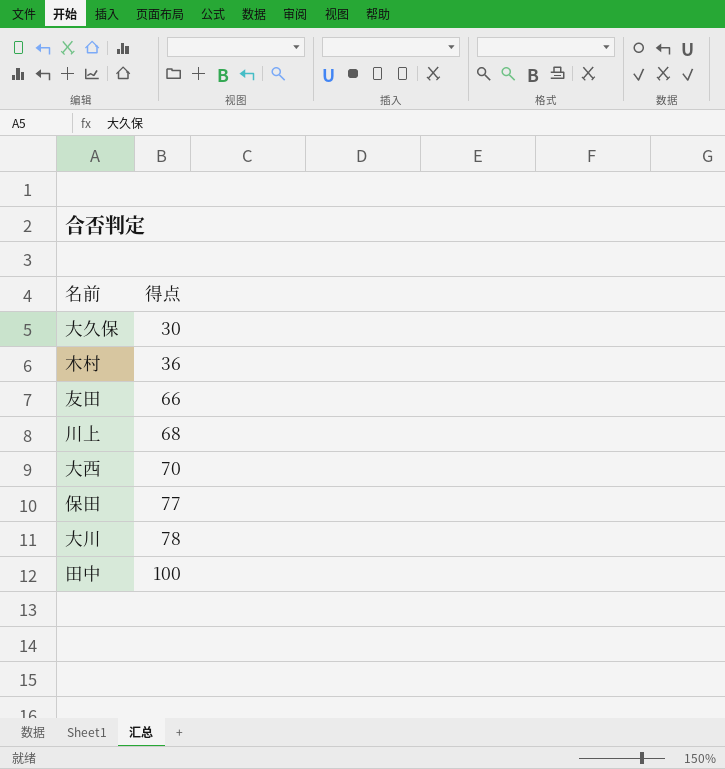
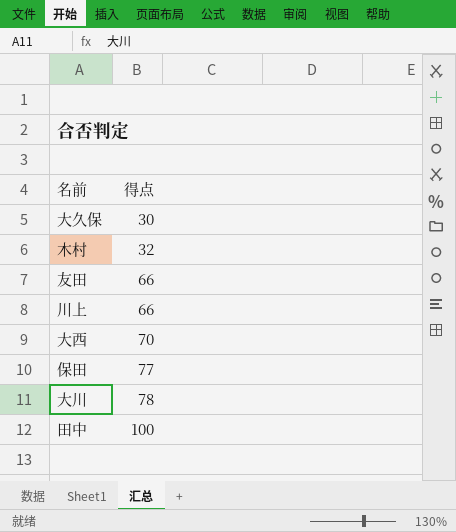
木村 | 得点: 36 -> 32
川上 | 得点: 68 -> 66

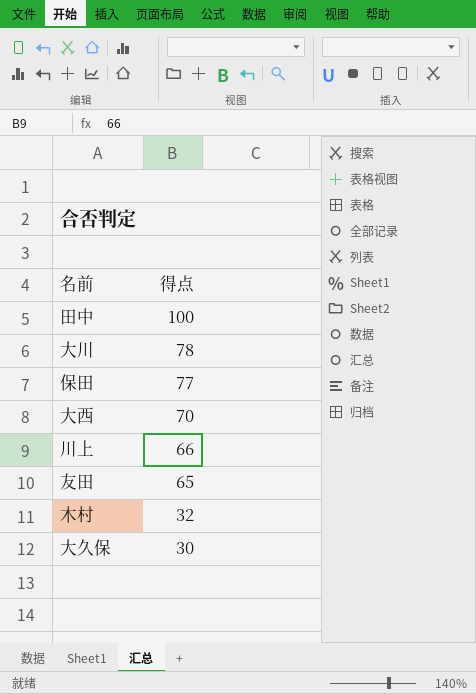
row order: 得点 ascending -> 得点 descending
友田 | 得点: 66 -> 65

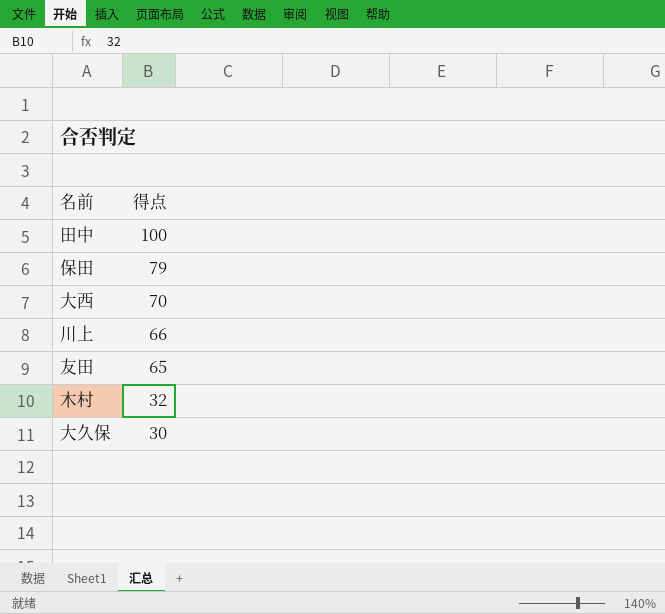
row 大川: 78 -> none
保田 | 得点: 77 -> 79

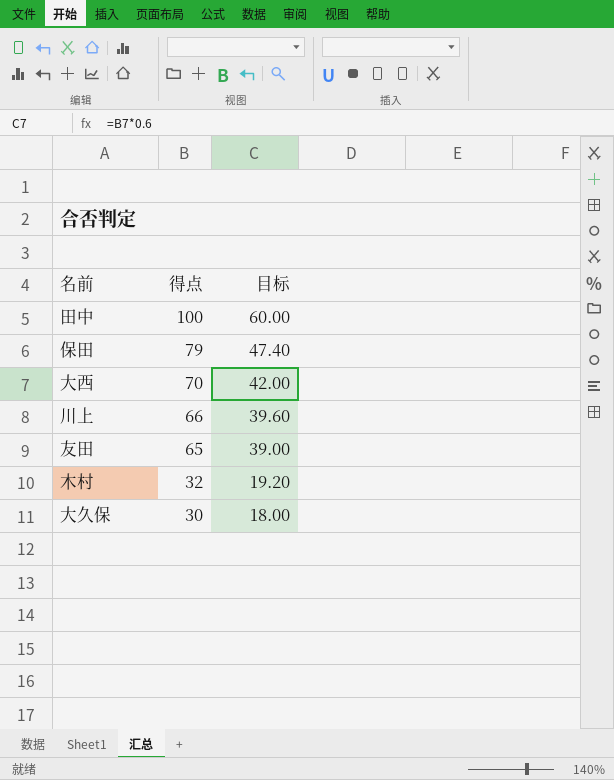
column 目标 | formula: none -> [得点] * 0.6

